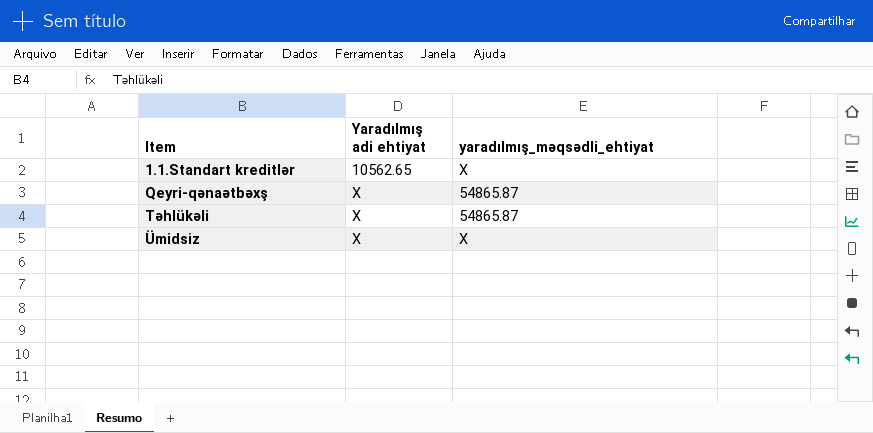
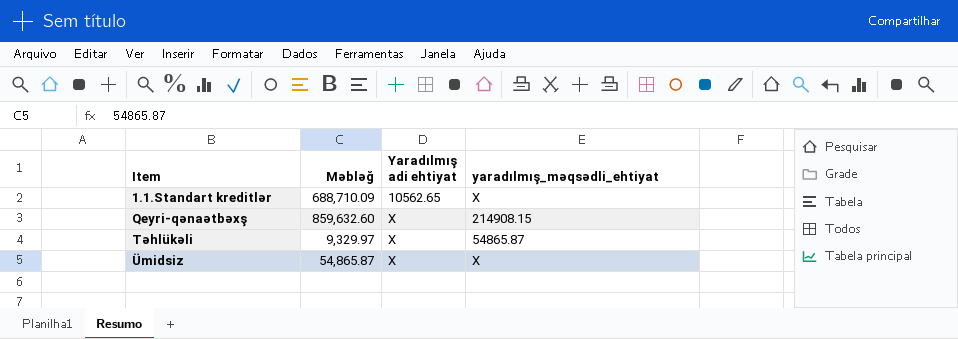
column Məbləğ | position: none -> 2
Qeyri-qənaətbəxş | yaradılmış_məqsədli_ehtiyat: 54865.87 -> 214908.15

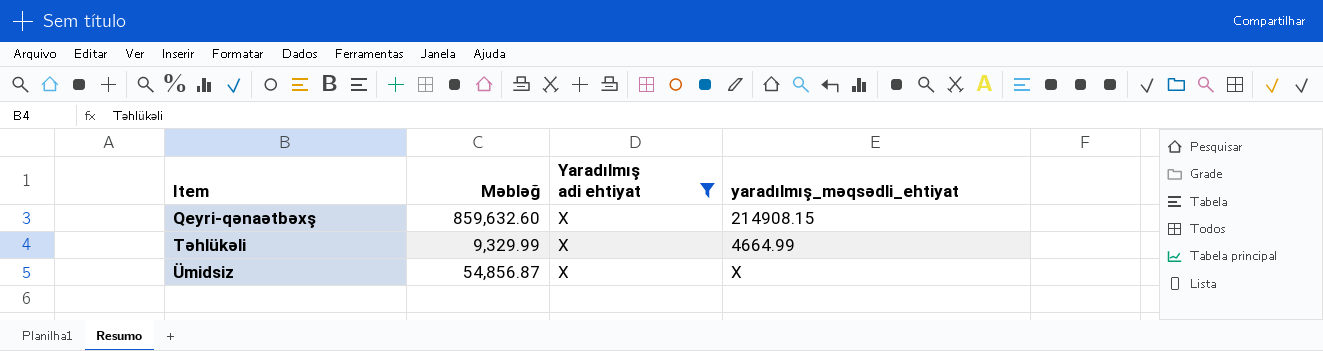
filter: none -> Yaradılmış adi ehtiyat = X
Təhlükəli | Məbləğ: 9,329.97 -> 9,329.99
Təhlükəli | yaradılmış_məqsədli_ehtiyat: 54865.87 -> 4664.99
Ümidsiz | Məbləğ: 54,865.87 -> 54,856.87

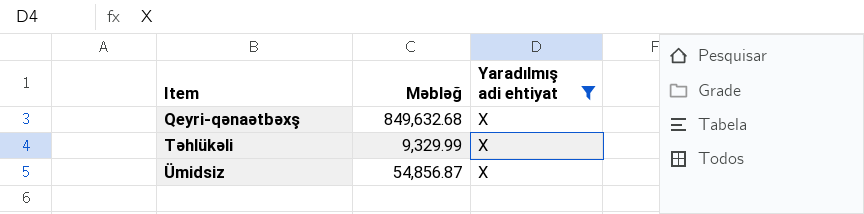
column yaradılmış_məqsədli_ehtiyat | position: 4 -> none
Qeyri-qənaətbəxş | Məbləğ: 859,632.60 -> 849,632.68

